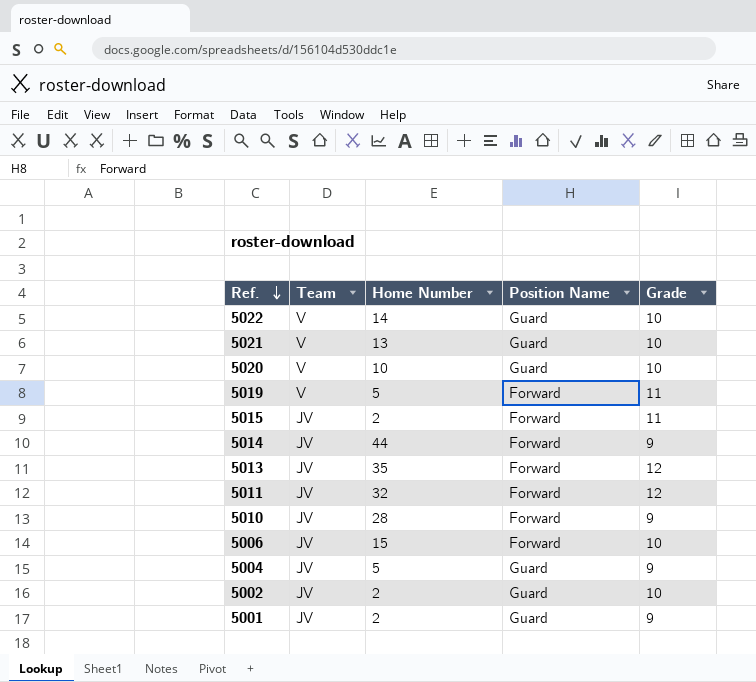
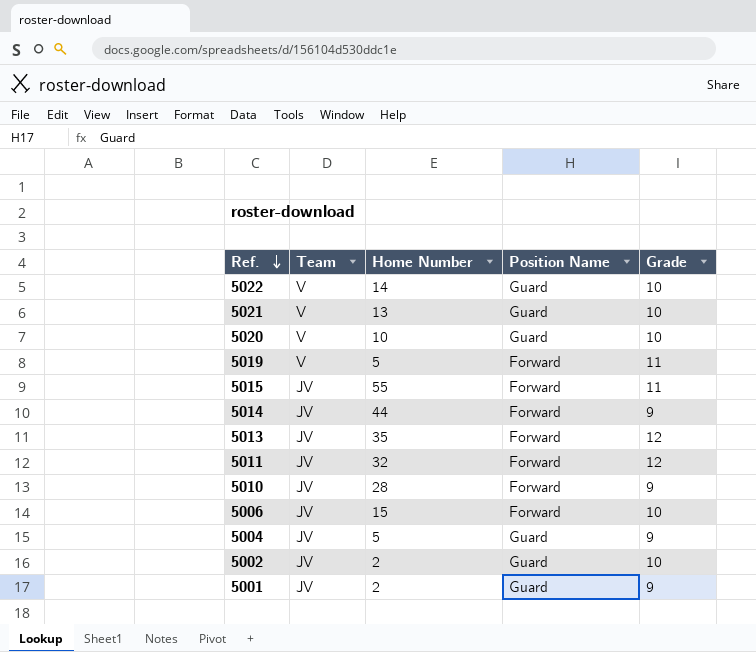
5015 | Home Number: 2 -> 55

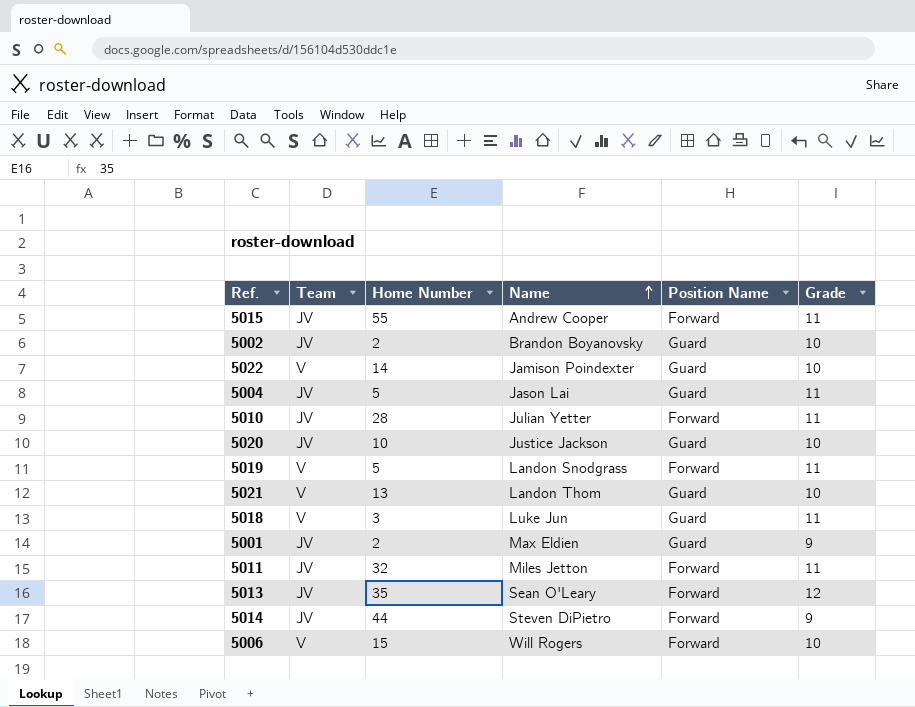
row order: Ref. descending -> Name ascending
column Name | position: none -> 4
5004 | Grade: 9 -> 11
5010 | Grade: 9 -> 11
5020 | Team: V -> JV
row 5018: none -> V | 3 | Luke Jun | Guard | 11
5011 | Grade: 12 -> 11
5006 | Team: JV -> V

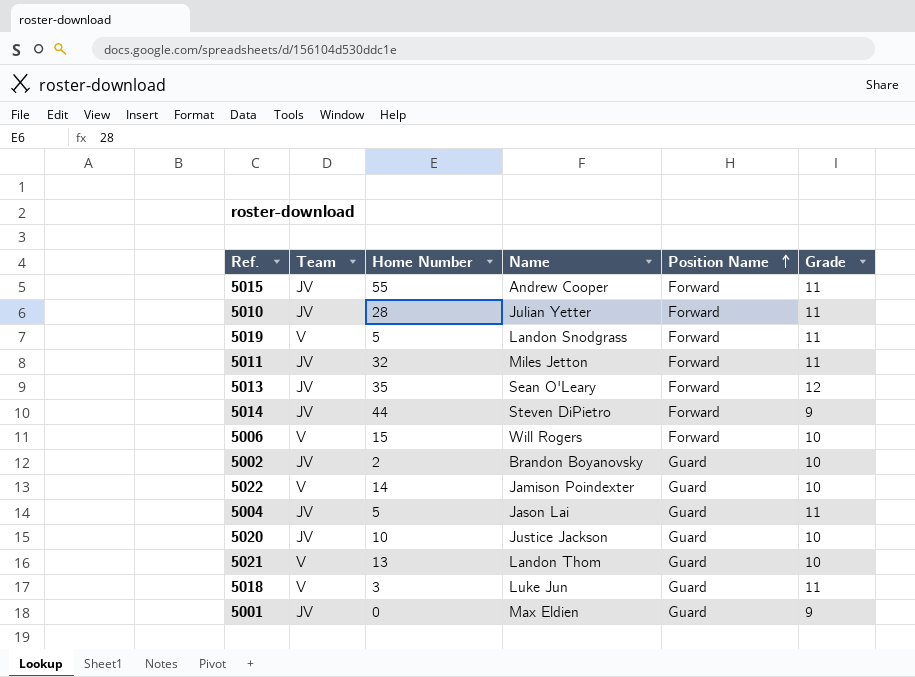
row order: Name ascending -> Position Name ascending
5001 | Home Number: 2 -> 0

